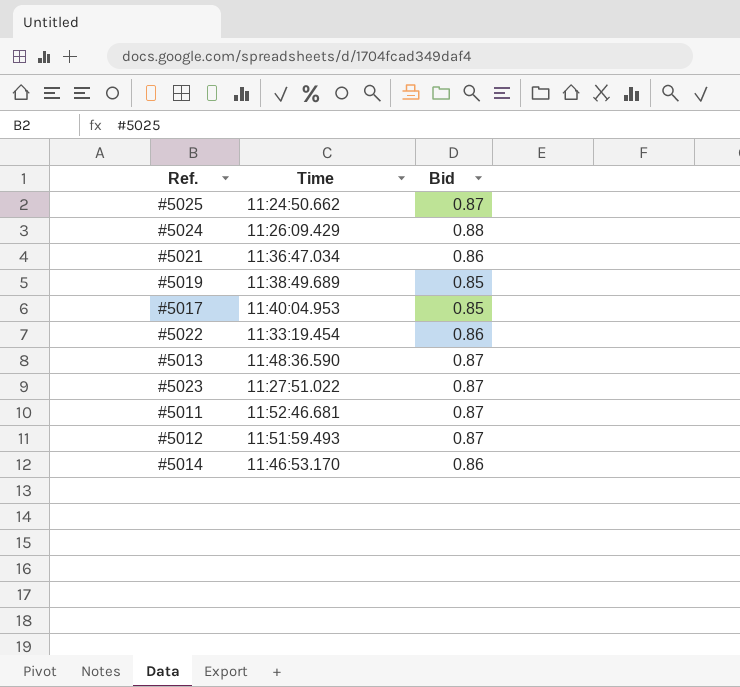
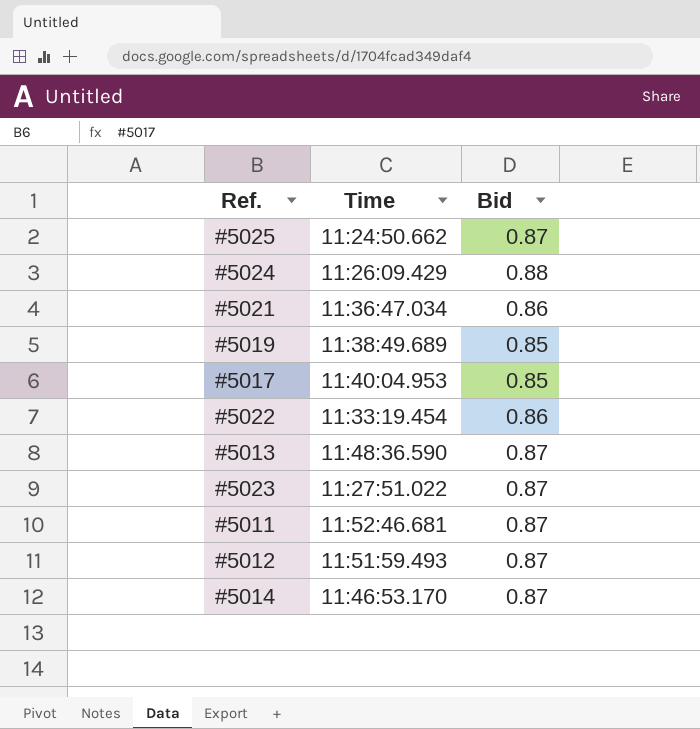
#5014 | Bid: 0.86 -> 0.87

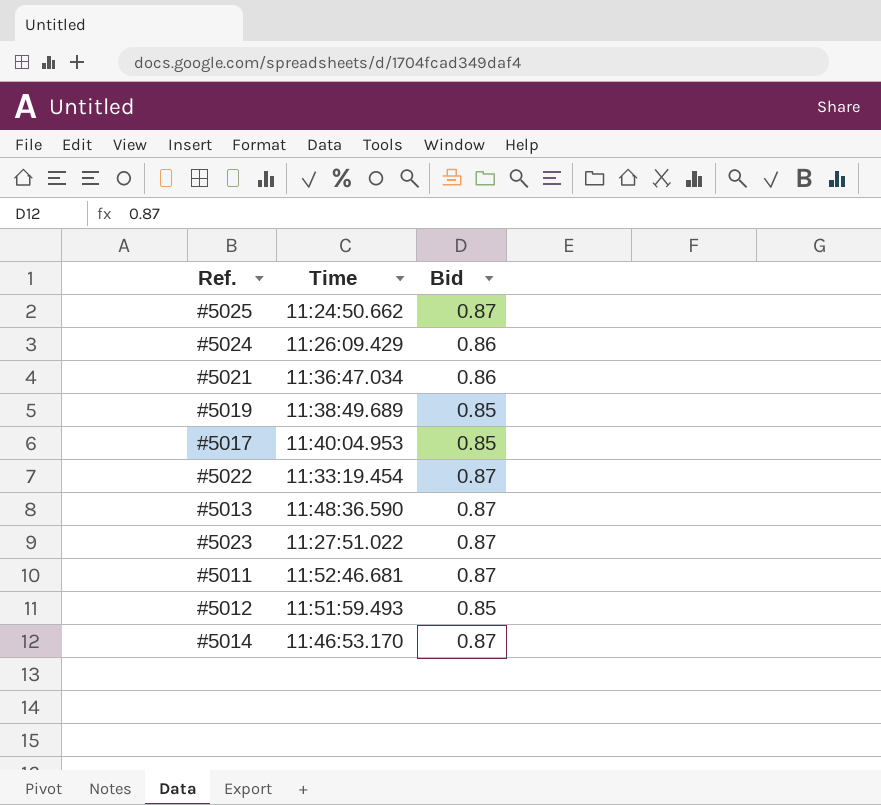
#5024 | Bid: 0.88 -> 0.86
#5022 | Bid: 0.86 -> 0.87
#5012 | Bid: 0.87 -> 0.85

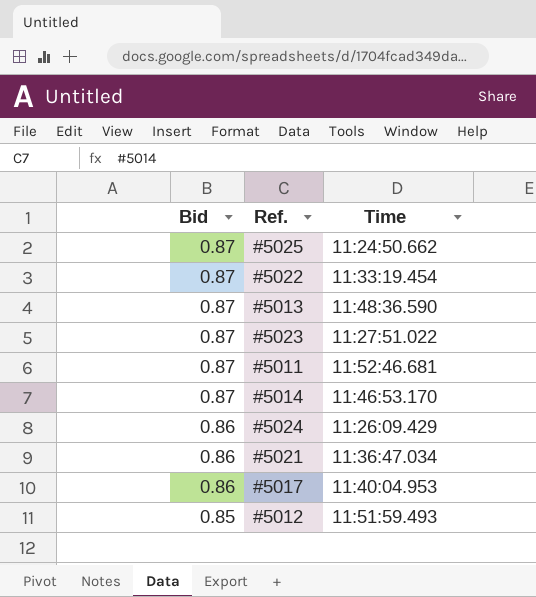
row order: none -> Bid descending
column Bid | position: 3 -> 1
row #5019: 11:38:49.689 | 0.85 -> none
#5017 | Bid: 0.85 -> 0.86

